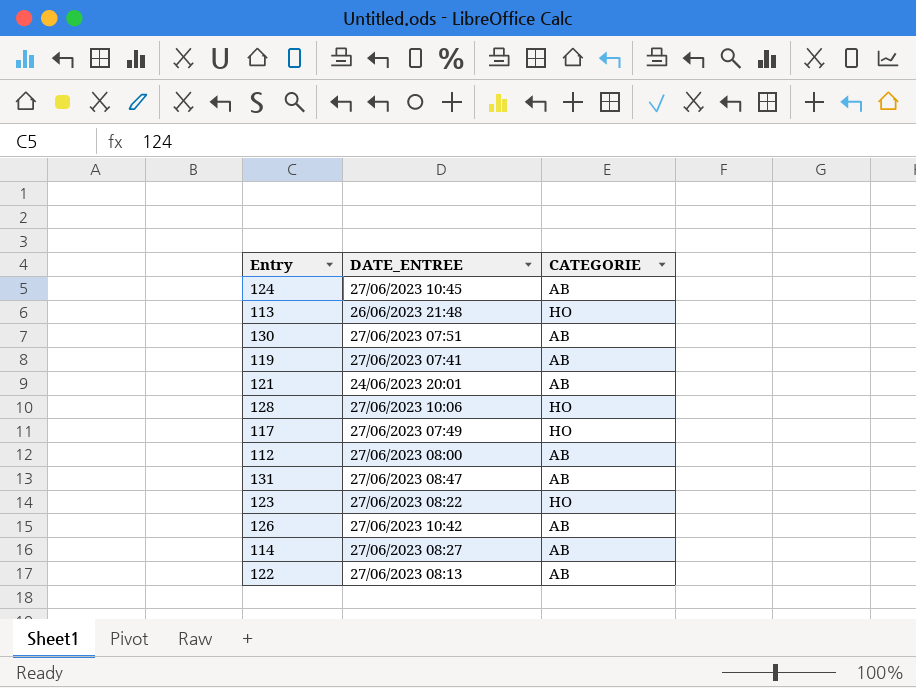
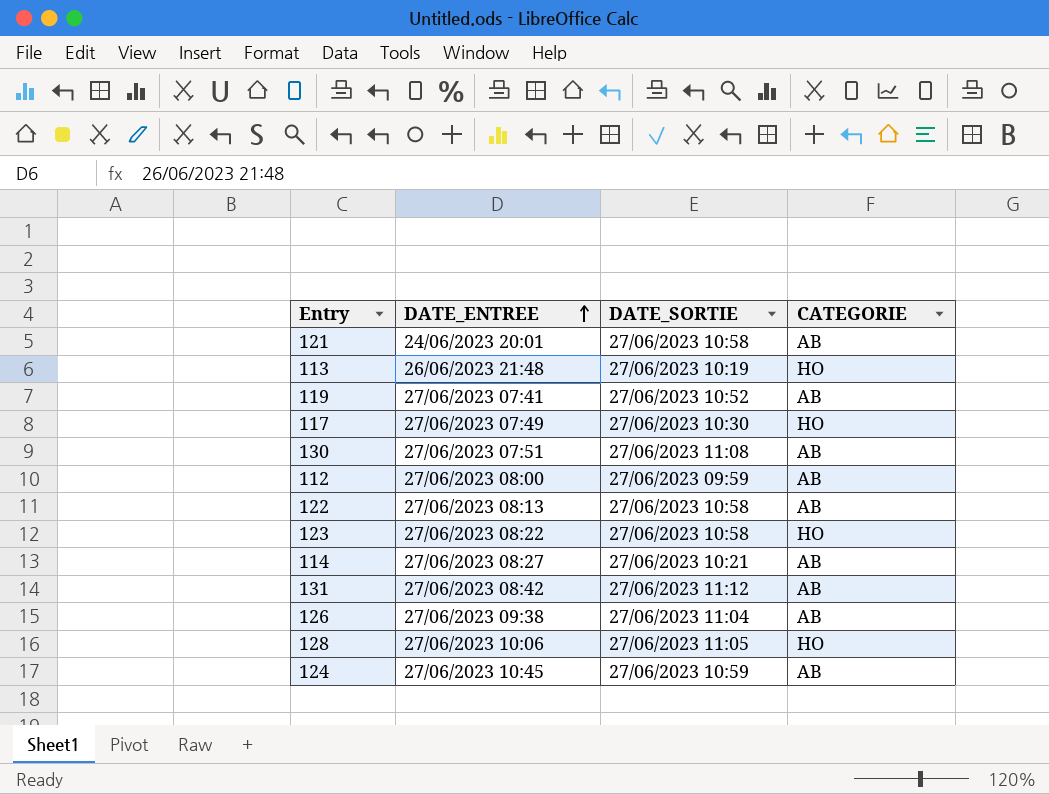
row order: none -> DATE_ENTREE ascending
column DATE_SORTIE | position: none -> 3
131 | DATE_ENTREE: 27/06/2023 08:47 -> 27/06/2023 08:42
126 | DATE_ENTREE: 27/06/2023 10:42 -> 27/06/2023 09:38

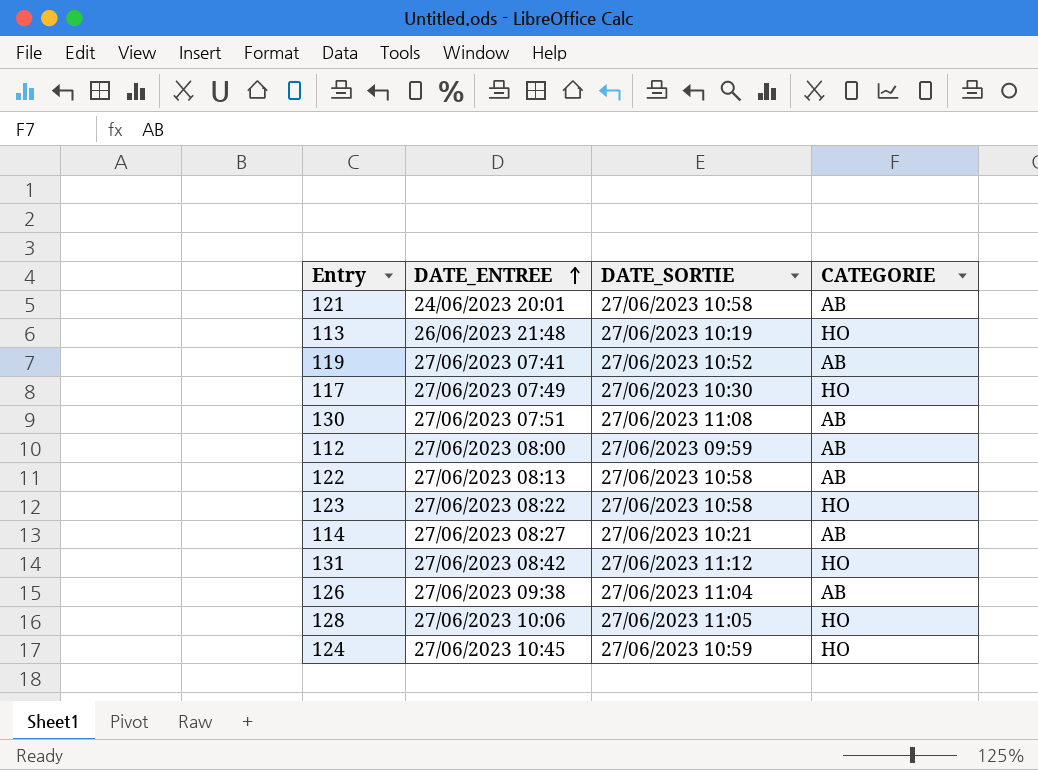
131 | CATEGORIE: AB -> HO
124 | CATEGORIE: AB -> HO

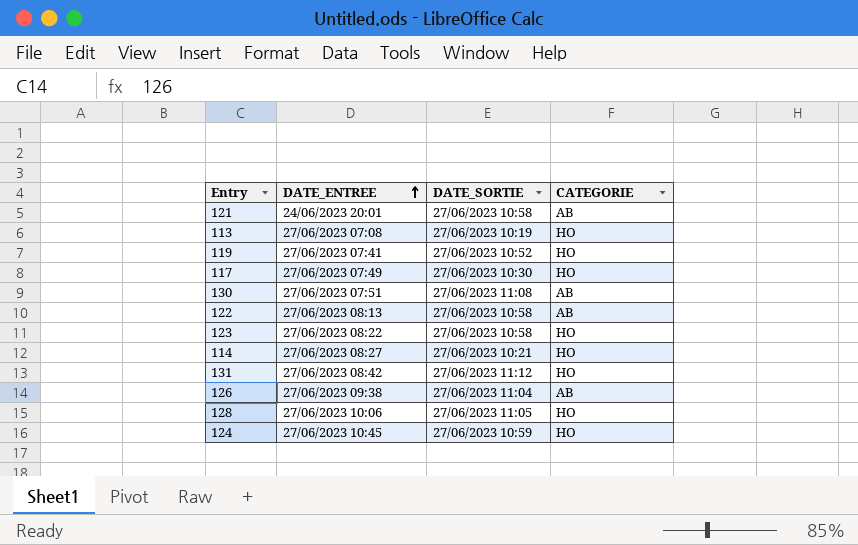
row 112: 27/06/2023 08:00 | 27/06/2023 09:59 | AB -> none
113 | DATE_ENTREE: 26/06/2023 21:48 -> 27/06/2023 07:08
119 | CATEGORIE: AB -> HO
114 | CATEGORIE: AB -> HO

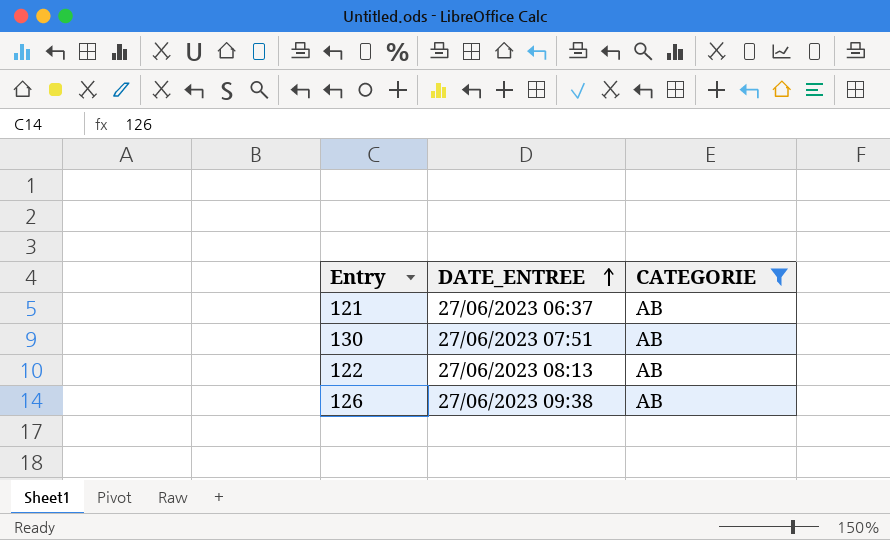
filter: none -> CATEGORIE = AB
column DATE_SORTIE | position: 3 -> none
121 | DATE_ENTREE: 24/06/2023 20:01 -> 27/06/2023 06:37

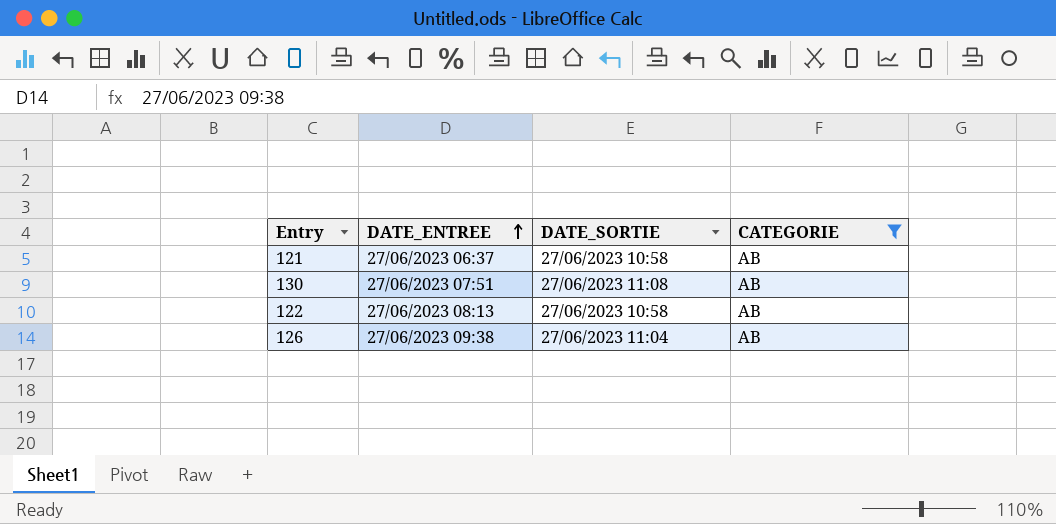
column DATE_SORTIE | position: none -> 3

